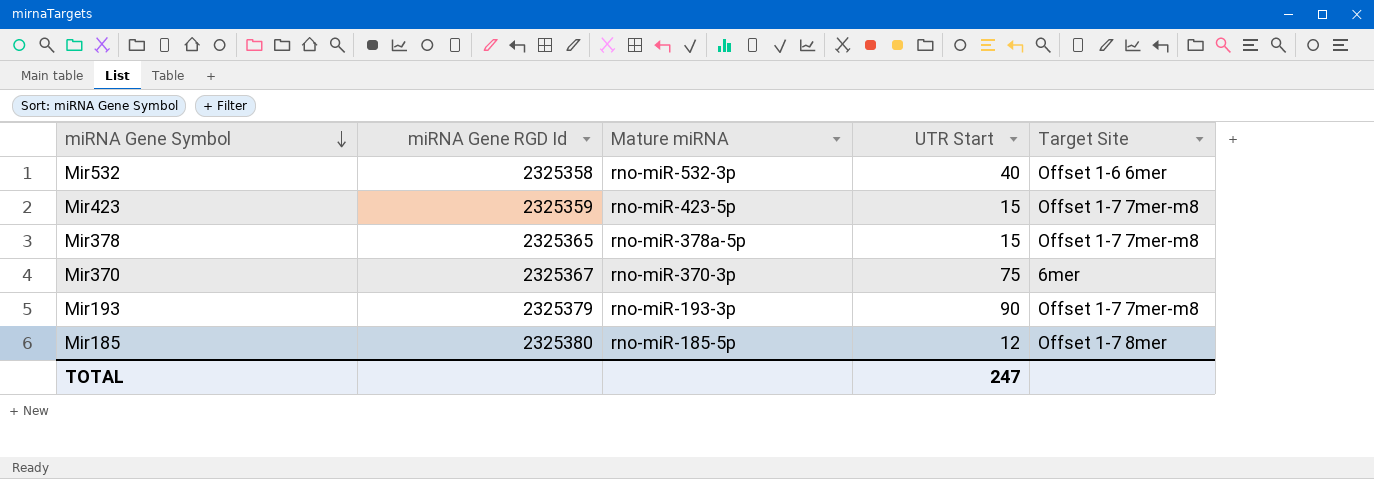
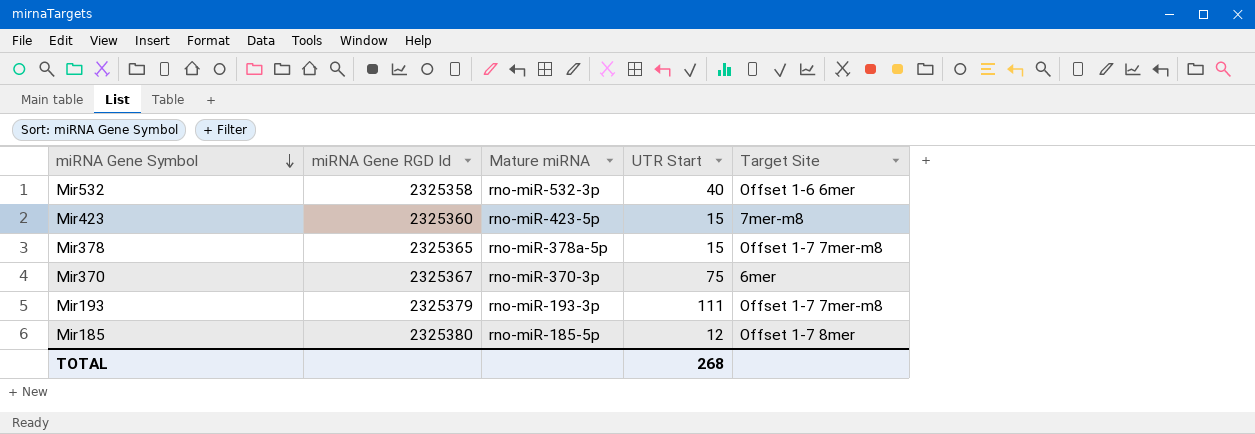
Mir423 | miRNA Gene RGD Id: 2325359 -> 2325360
Mir423 | Target Site: Offset 1-7 7mer-m8 -> 7mer-m8
Mir193 | UTR Start: 90 -> 111
TOTAL | UTR Start: 247 -> 268

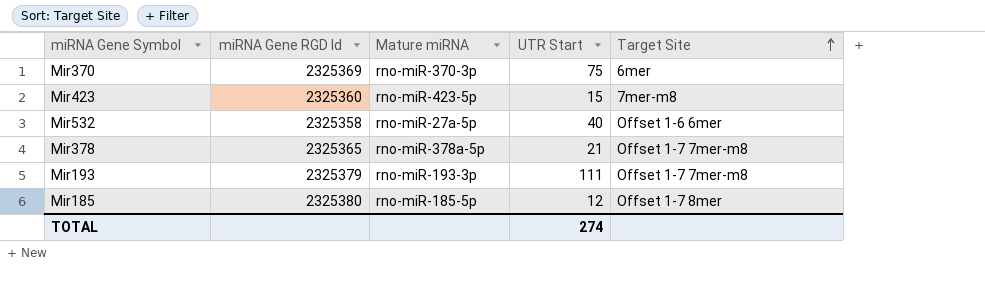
row order: miRNA Gene Symbol descending -> Target Site ascending
Mir370 | miRNA Gene RGD Id: 2325367 -> 2325369
Mir532 | Mature miRNA: rno-miR-532-3p -> rno-miR-27a-5p
Mir378 | UTR Start: 15 -> 21
TOTAL | UTR Start: 268 -> 274

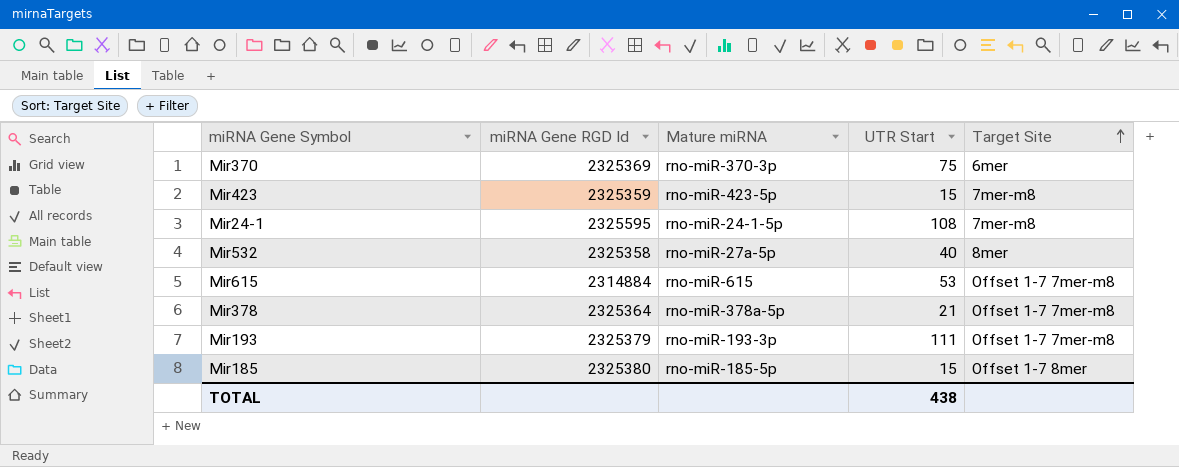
Mir423 | miRNA Gene RGD Id: 2325360 -> 2325359
row Mir24-1: none -> 2325595 | rno-miR-24-1-5p | 108 | 7mer-m8
Mir532 | Target Site: Offset 1-6 6mer -> 8mer
row Mir615: none -> 2314884 | rno-miR-615 | 53 | Offset 1-7 7mer-m8
Mir378 | miRNA Gene RGD Id: 2325365 -> 2325364
Mir185 | UTR Start: 12 -> 15
TOTAL | UTR Start: 274 -> 438

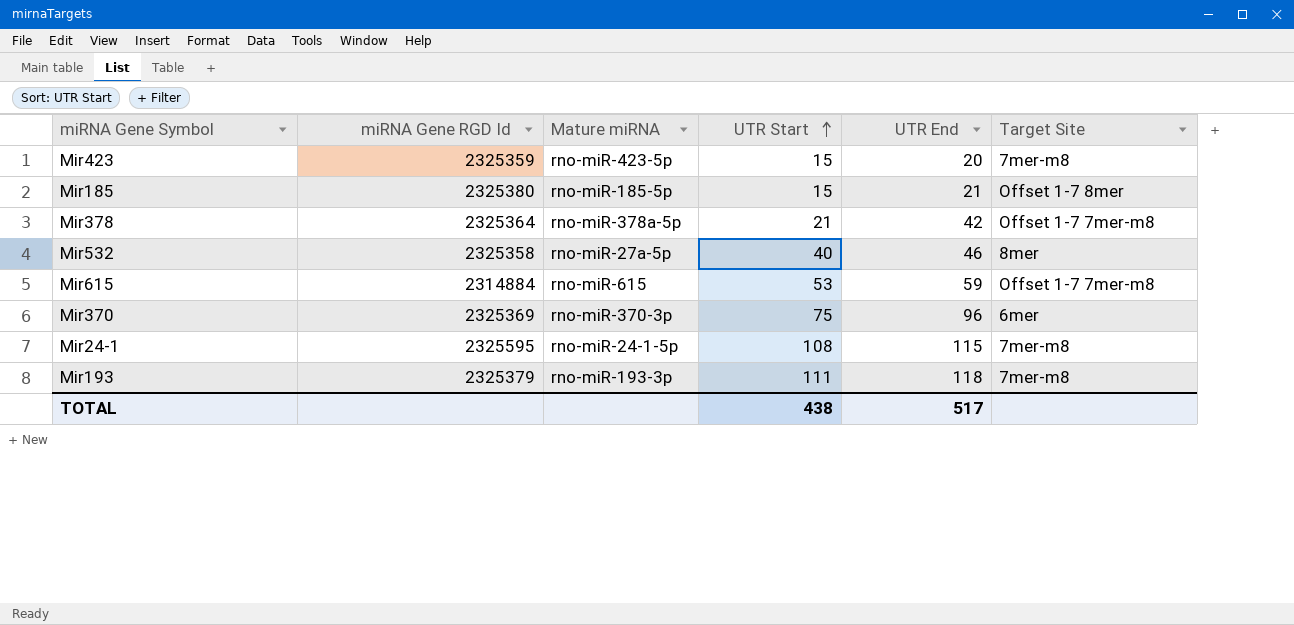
row order: Target Site ascending -> UTR Start ascending
column UTR End | position: none -> 5
Mir193 | Target Site: Offset 1-7 7mer-m8 -> 7mer-m8

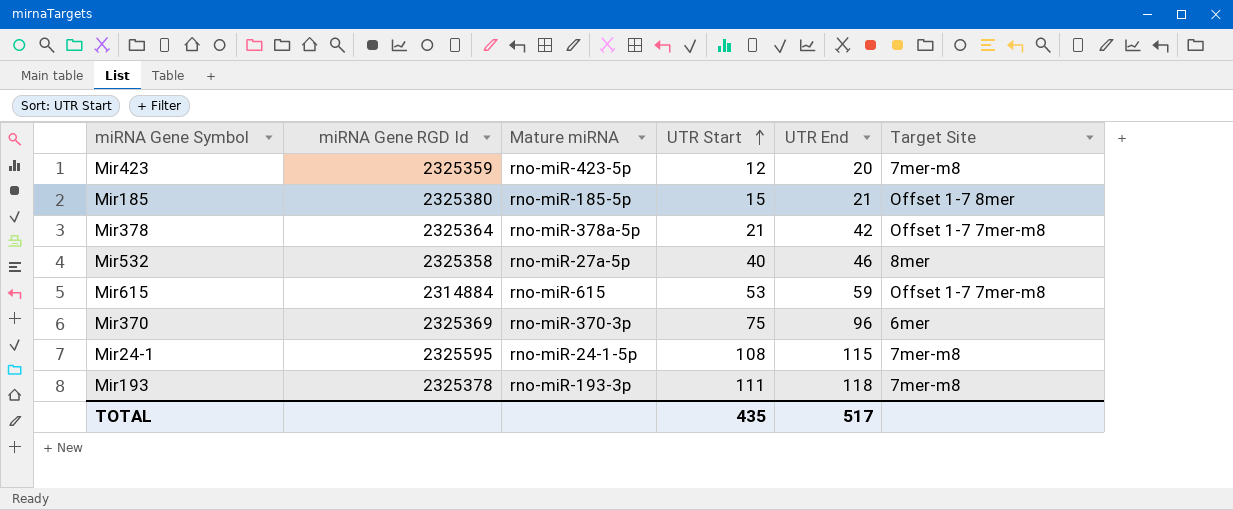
Mir423 | UTR Start: 15 -> 12
Mir193 | miRNA Gene RGD Id: 2325379 -> 2325378
TOTAL | UTR Start: 438 -> 435

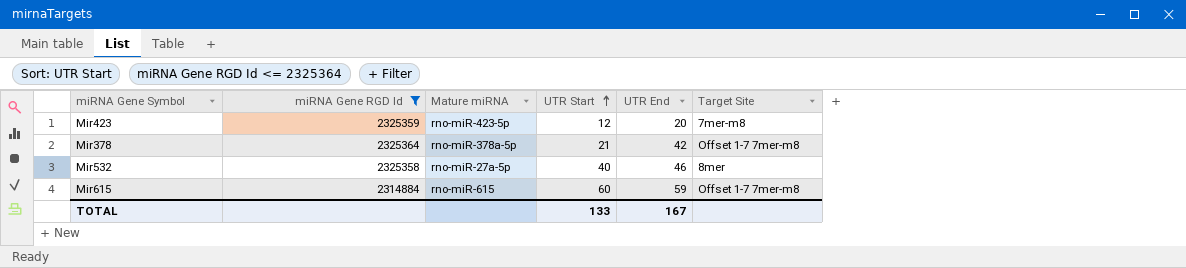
filter: none -> miRNA Gene RGD Id <= 2325364
Mir615 | UTR Start: 53 -> 60
TOTAL | UTR Start: 435 -> 133
TOTAL | UTR End: 517 -> 167

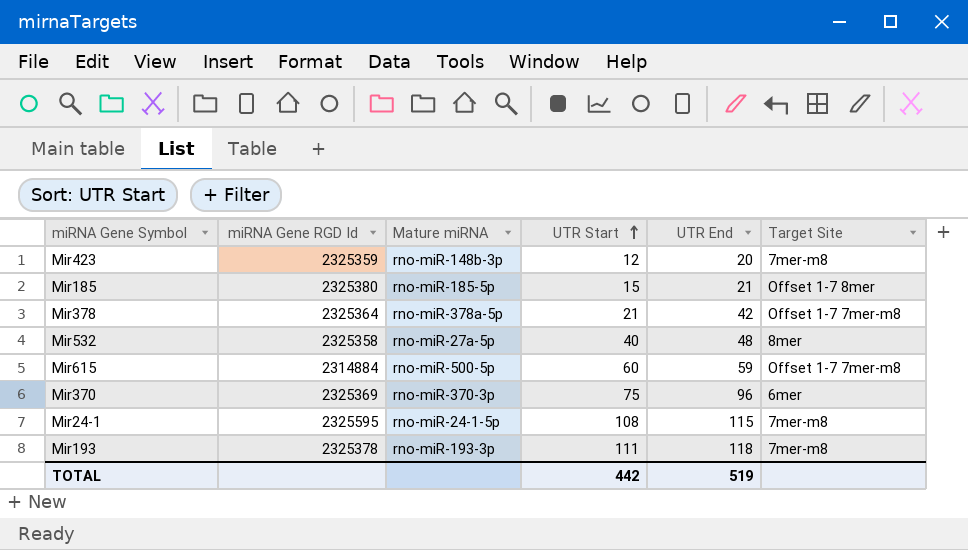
filter: miRNA Gene RGD Id <= 2325364 -> none
Mir423 | Mature miRNA: rno-miR-423-5p -> rno-miR-148b-3p
Mir532 | UTR End: 46 -> 48
Mir615 | Mature miRNA: rno-miR-615 -> rno-miR-500-5p
TOTAL | UTR Start: 133 -> 442
TOTAL | UTR End: 167 -> 519

